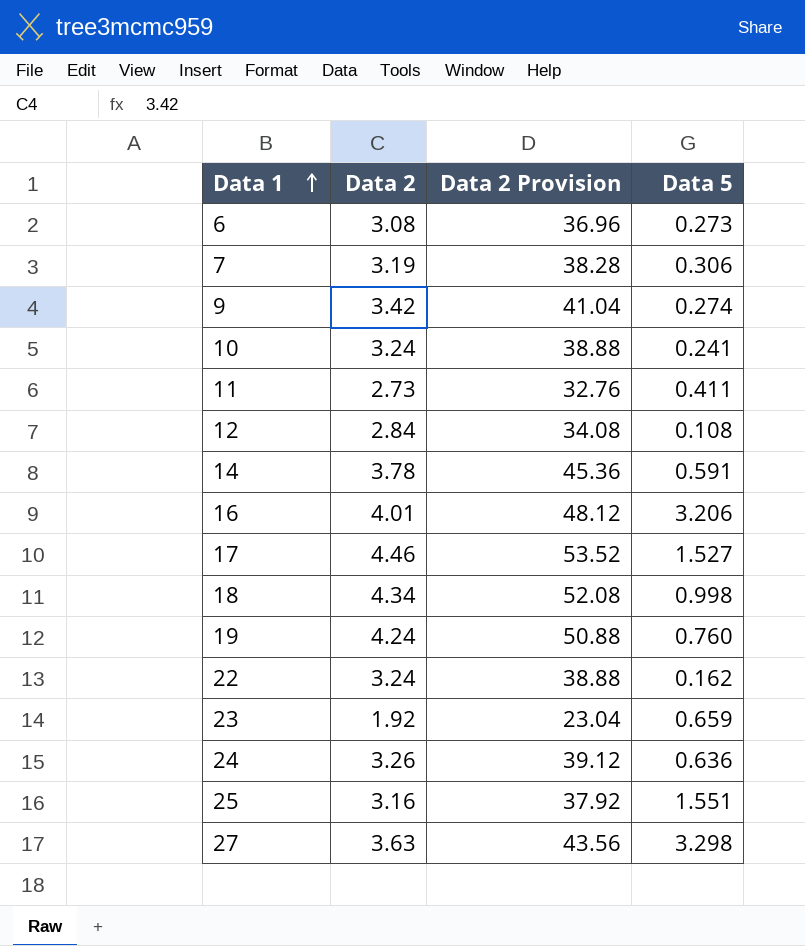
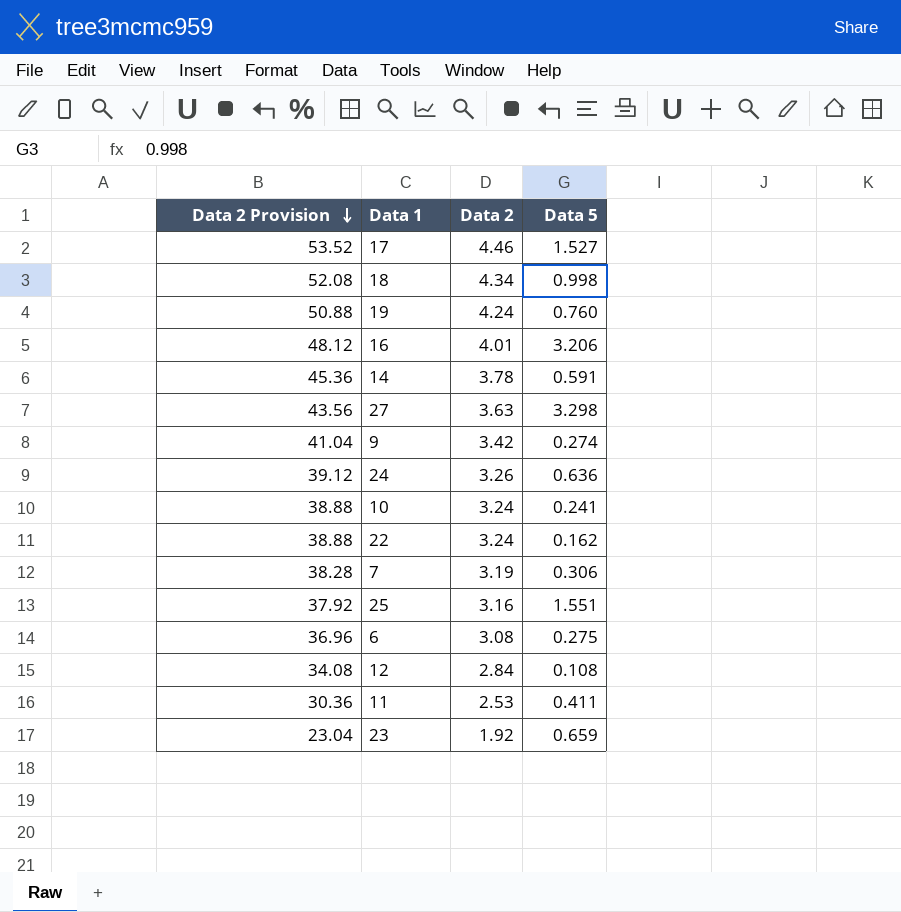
row order: Data 1 ascending -> Data 2 Provision descending
column Data 2 Provision | position: 3 -> 1
6 | Data 5: 0.273 -> 0.275
11 | Data 2 Provision: 32.76 -> 30.36
11 | Data 2: 2.73 -> 2.53

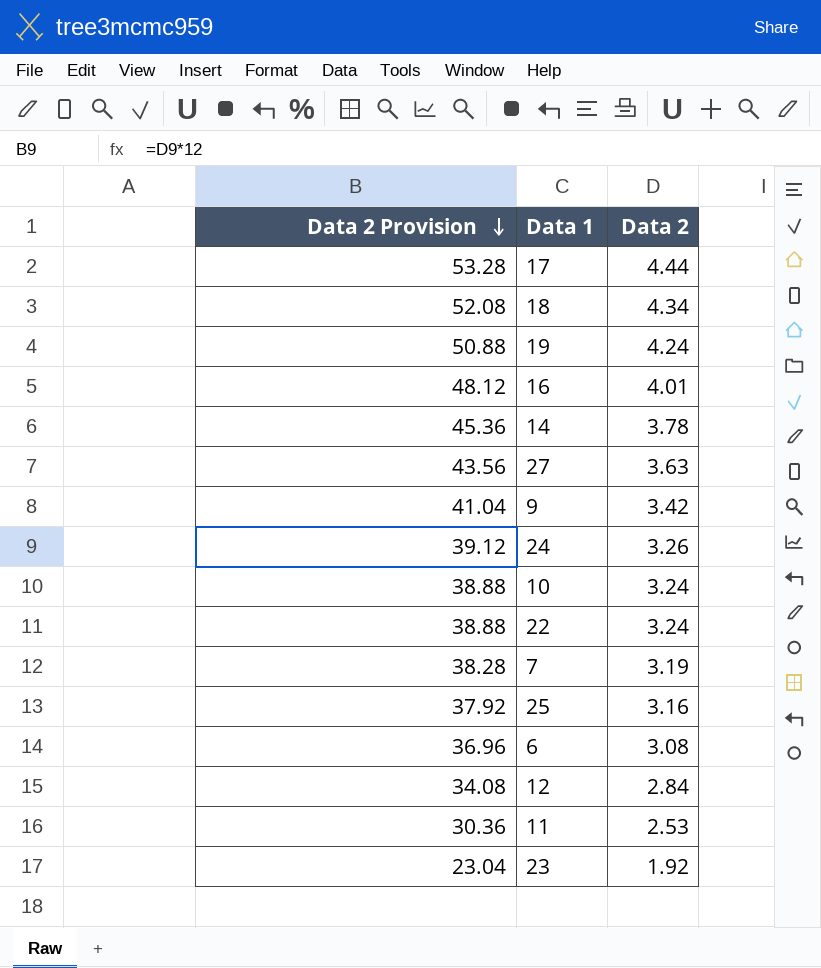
column Data 5 | position: 4 -> none
17 | Data 2 Provision: 53.52 -> 53.28
17 | Data 2: 4.46 -> 4.44

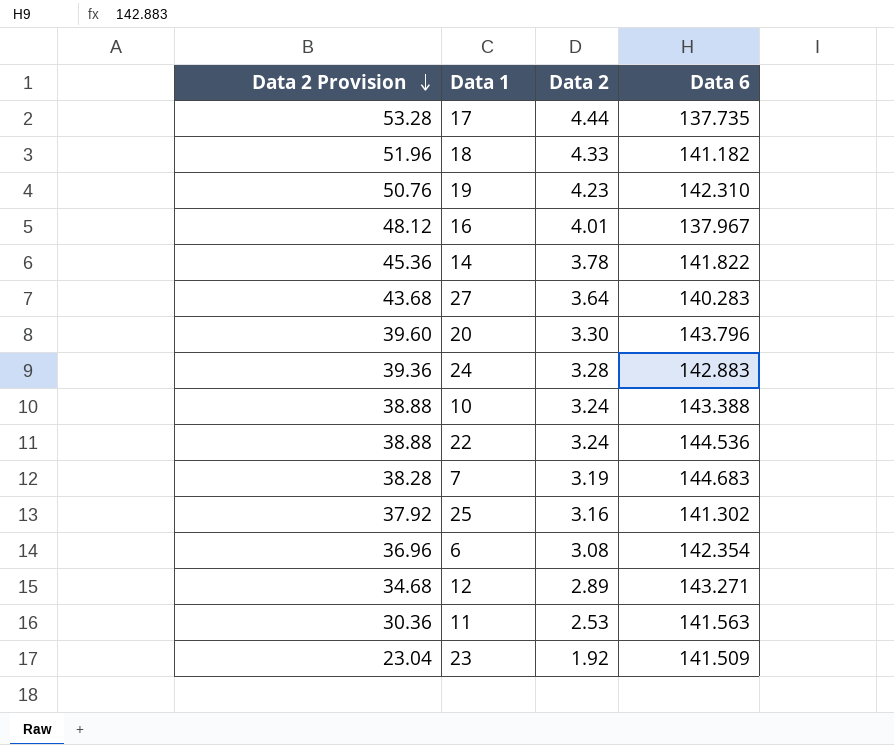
column Data 6 | position: none -> 4
row 9: 41.04 | 3.42 -> none
18 | Data 2 Provision: 52.08 -> 51.96
18 | Data 2: 4.34 -> 4.33
19 | Data 2 Provision: 50.88 -> 50.76
19 | Data 2: 4.24 -> 4.23
27 | Data 2 Provision: 43.56 -> 43.68
27 | Data 2: 3.63 -> 3.64
row 20: none -> 39.60 | 3.30 | 143.796
24 | Data 2 Provision: 39.12 -> 39.36
24 | Data 2: 3.26 -> 3.28
12 | Data 2 Provision: 34.08 -> 34.68
12 | Data 2: 2.84 -> 2.89

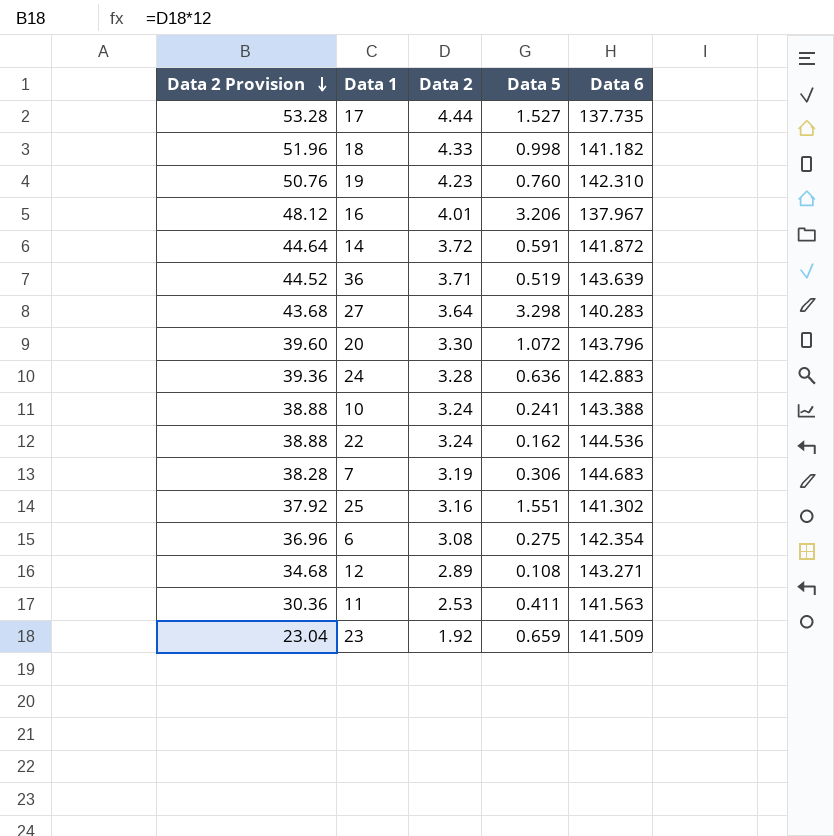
column Data 5 | position: none -> 4
14 | Data 2 Provision: 45.36 -> 44.64
14 | Data 2: 3.78 -> 3.72
14 | Data 6: 141.822 -> 141.872
row 36: none -> 44.52 | 3.71 | 0.519 | 143.639

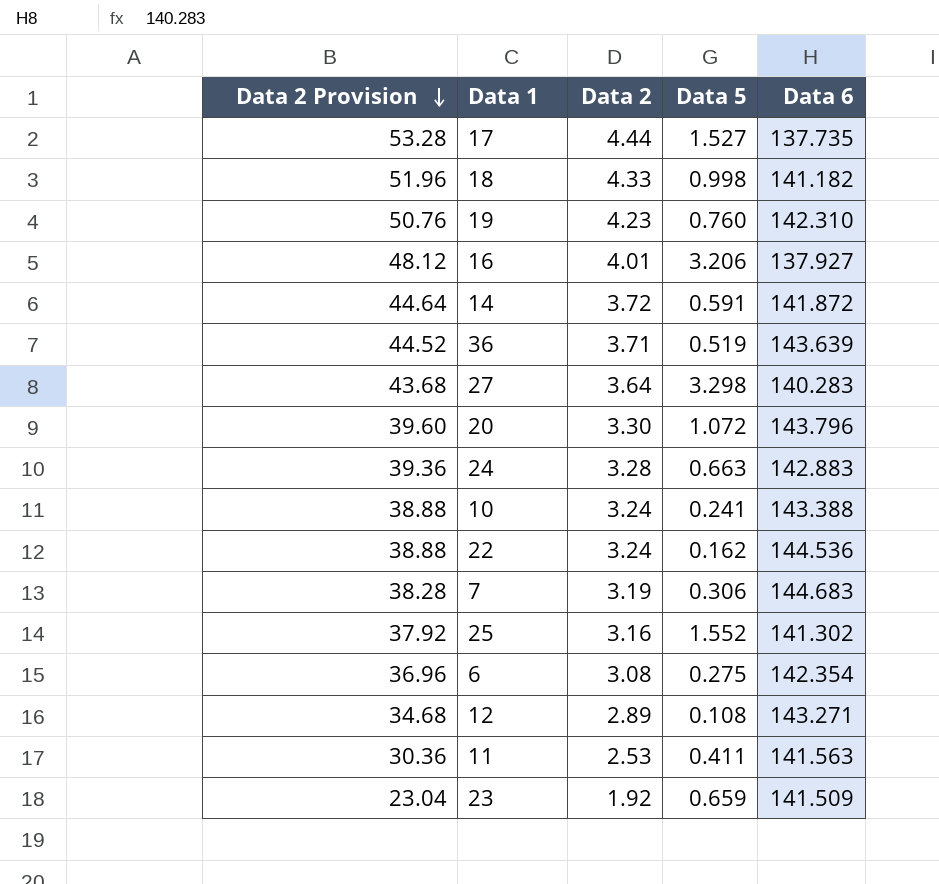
16 | Data 6: 137.967 -> 137.927
24 | Data 5: 0.636 -> 0.663
25 | Data 5: 1.551 -> 1.552

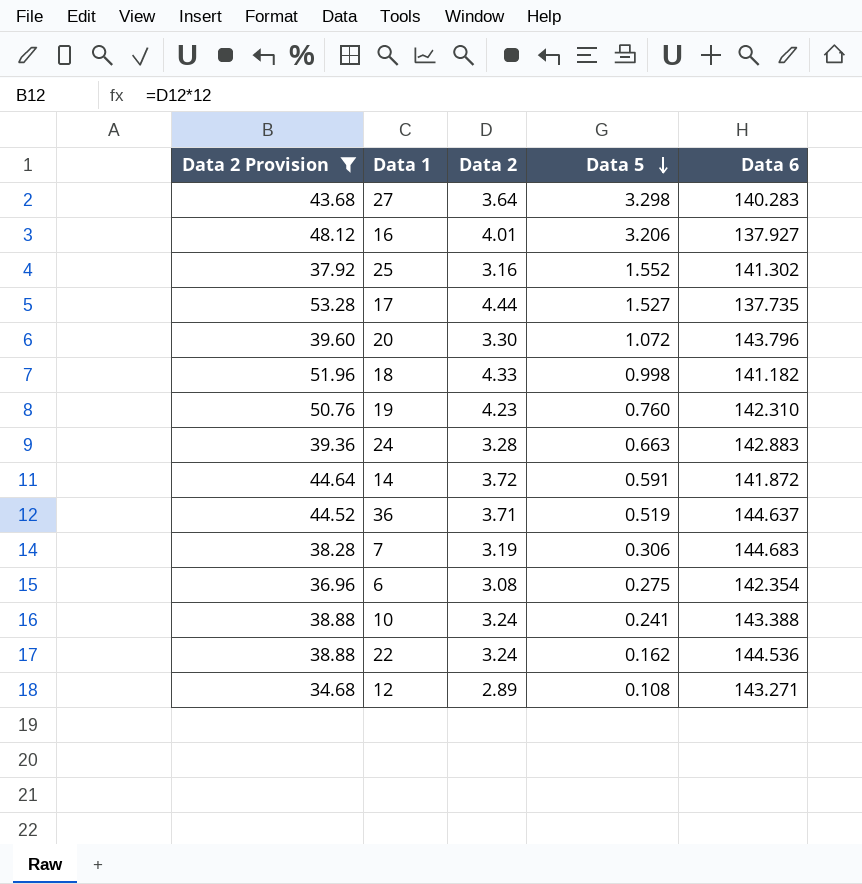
filter: none -> Data 2 Provision >= 34.68
row order: Data 2 Provision descending -> Data 5 descending
36 | Data 6: 143.639 -> 144.637

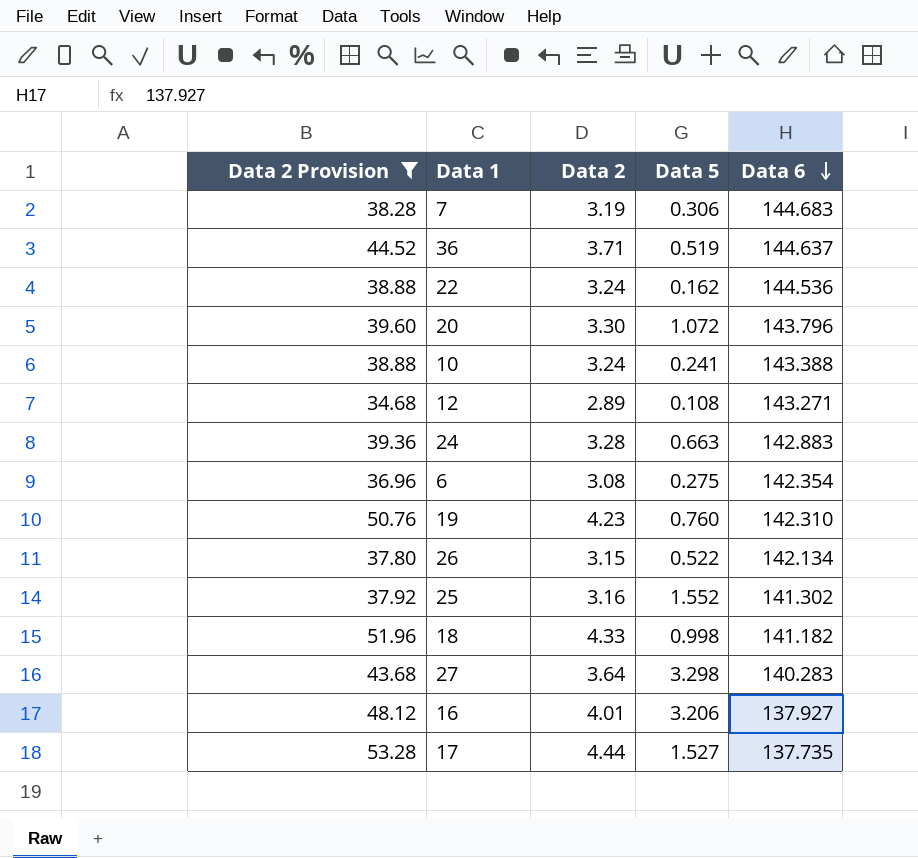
row order: Data 5 descending -> Data 6 descending
row 14: 44.64 | 3.72 | 0.591 | 141.872 -> none
row 26: none -> 37.80 | 3.15 | 0.522 | 142.134

